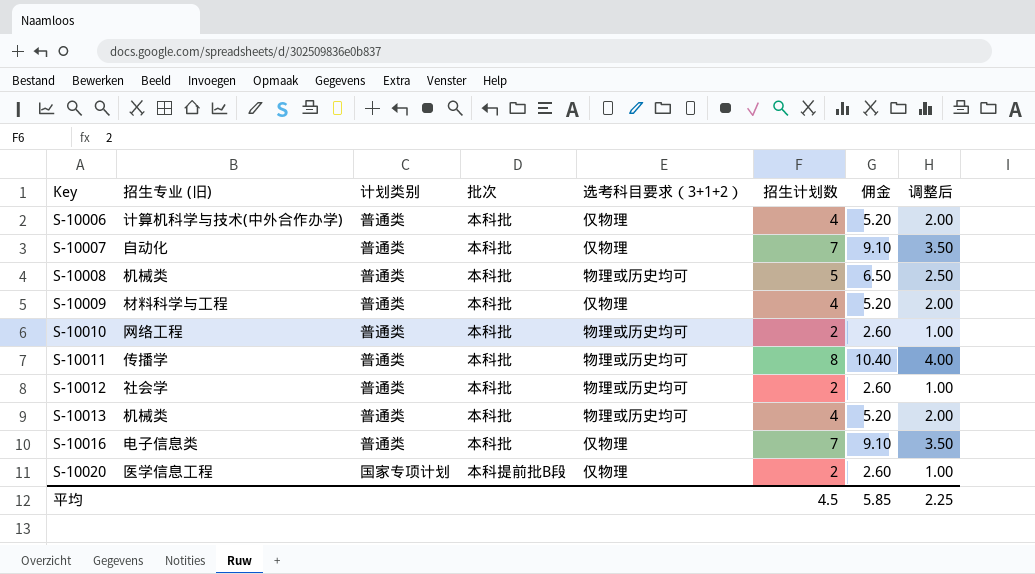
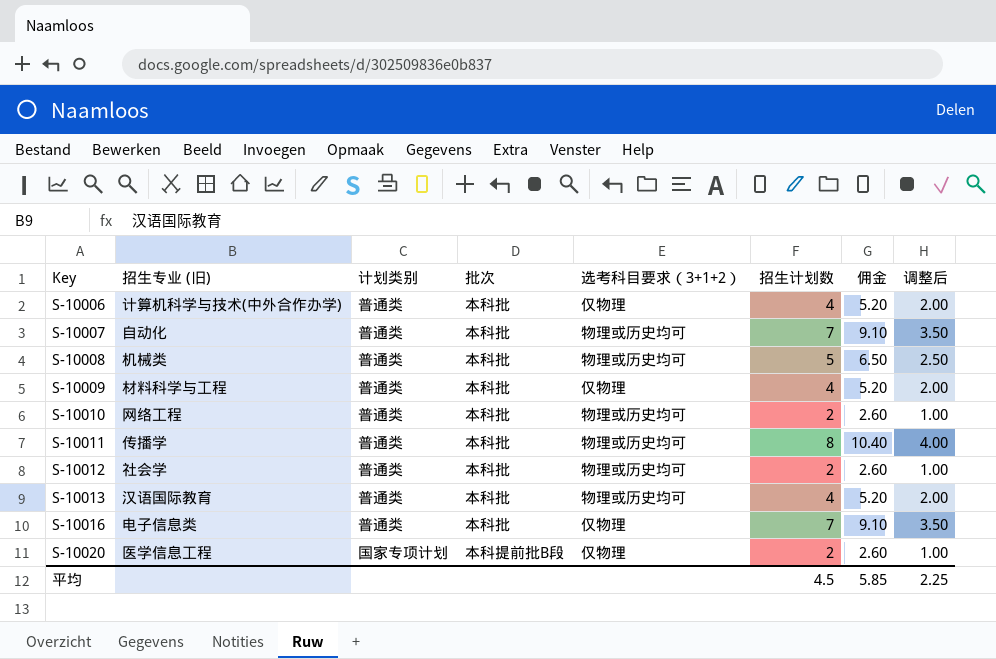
S-10007 | 选考科目要求（3+1+2）: 仅物理 -> 物理或历史均可
S-10013 | 招生专业 (旧): 机械类 -> 汉语国际教育

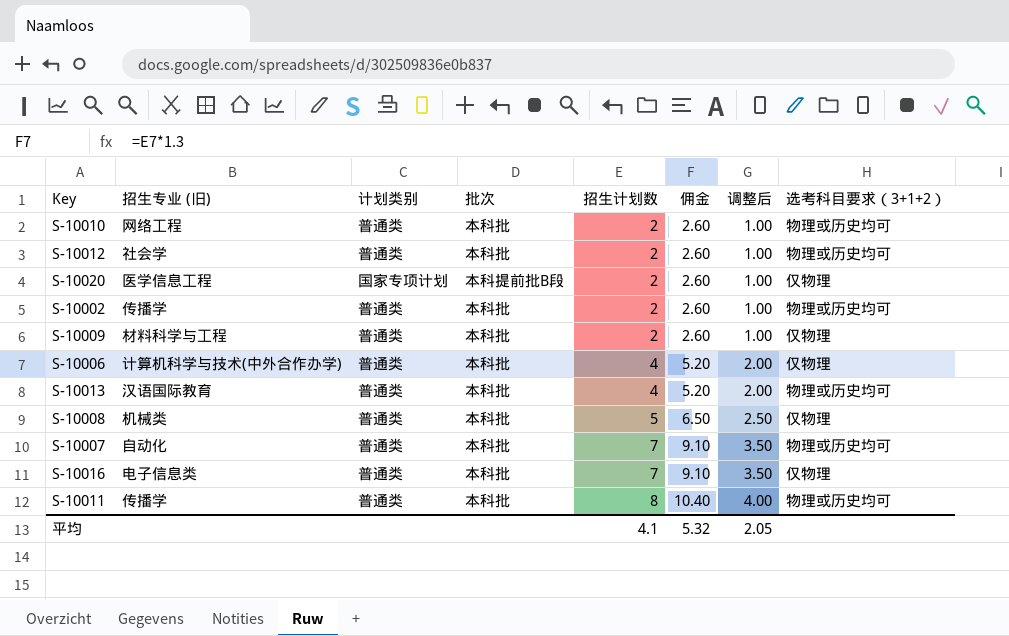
row order: Key ascending -> 招生计划数 ascending
column 选考科目要求（3+1+2） | position: 5 -> 8
row S-10002: none -> 传播学 | 普通类 | 本科批 | 2 | 2.60 | 1.00 | 物理或历史均可
S-10009 | 招生计划数: 4 -> 2
S-10009 | 佣金: 5.20 -> 2.60
S-10009 | 调整后: 2.00 -> 1.00
S-10008 | 选考科目要求（3+1+2）: 物理或历史均可 -> 仅物理
平均 | 招生计划数: 4.5 -> 4.1
平均 | 佣金: 5.85 -> 5.32
平均 | 调整后: 2.25 -> 2.05

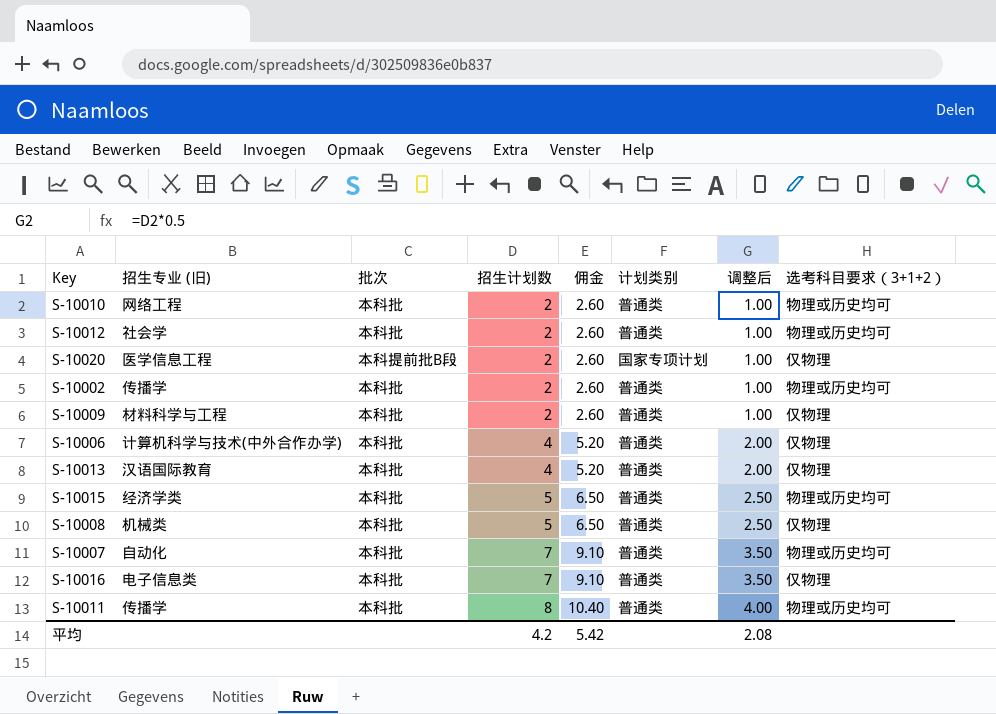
column 计划类别 | position: 3 -> 6
S-10013 | 选考科目要求（3+1+2）: 物理或历史均可 -> 仅物理
row S-10015: none -> 经济学类 | 本科批 | 5 | 6.50 | 普通类 | 2.50 | 物理或历史均可
平均 | 招生计划数: 4.1 -> 4.2
平均 | 佣金: 5.32 -> 5.42
平均 | 调整后: 2.05 -> 2.08

